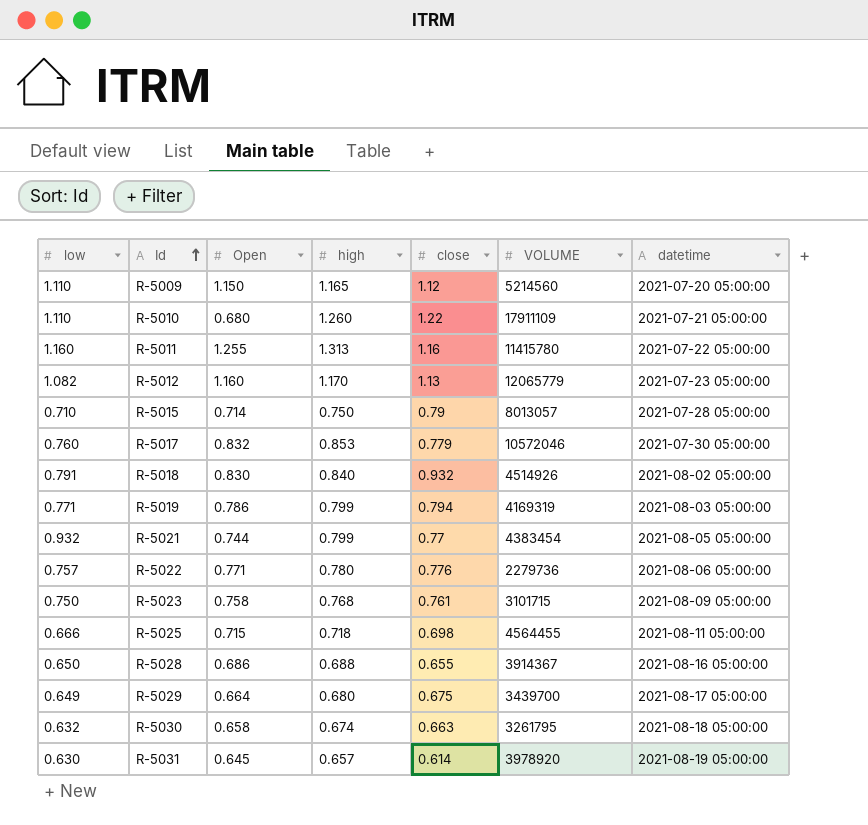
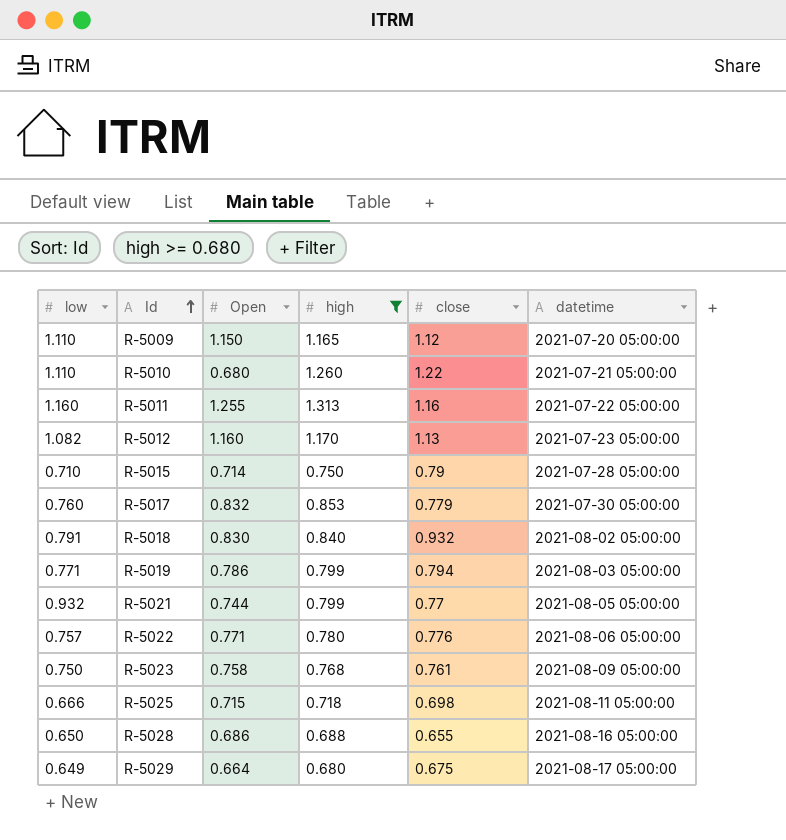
filter: none -> high >= 0.680
column VOLUME | position: 6 -> none

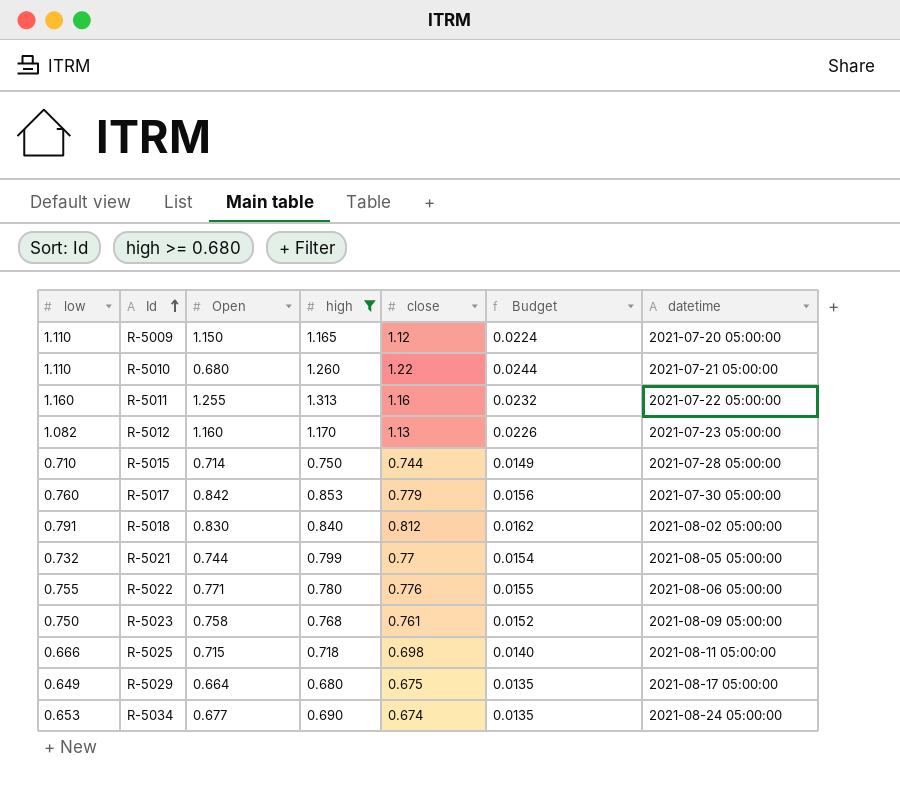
column Budget | formula: none -> [close] * 0.02
row R-5019: 0.771 | 0.786 | 0.799 | 0.794 | 2021-08-03 05:00:00 -> none
row R-5028: 0.650 | 0.686 | 0.688 | 0.655 | 2021-08-16 05:00:00 -> none
R-5015 | close: 0.79 -> 0.744
R-5017 | Open: 0.832 -> 0.842
R-5018 | close: 0.932 -> 0.812
R-5021 | low: 0.932 -> 0.732
R-5022 | low: 0.757 -> 0.755
row R-5034: none -> 0.653 | 0.677 | 0.690 | 0.674 | 0.0135 | 2021-08-24 05:00:00

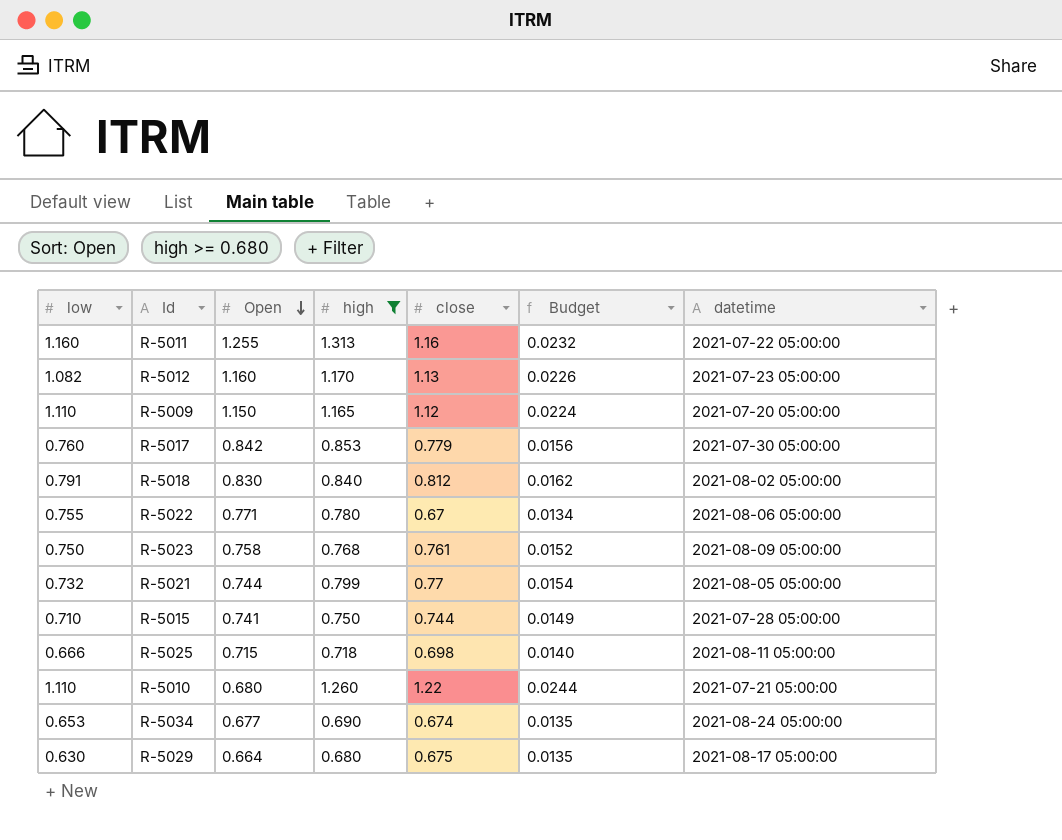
row order: Id ascending -> Open descending
R-5022 | close: 0.776 -> 0.67
R-5022 | Budget: 0.0155 -> 0.0134
R-5015 | Open: 0.714 -> 0.741
R-5029 | low: 0.649 -> 0.630

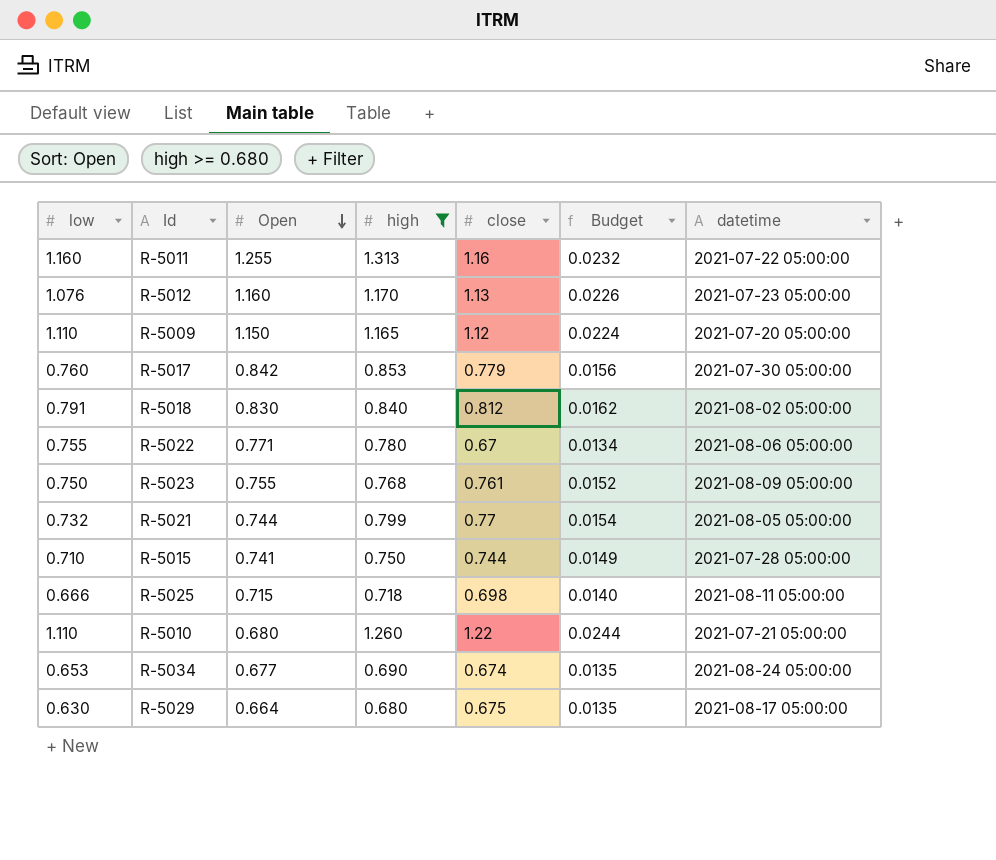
R-5012 | low: 1.082 -> 1.076
R-5023 | Open: 0.758 -> 0.755

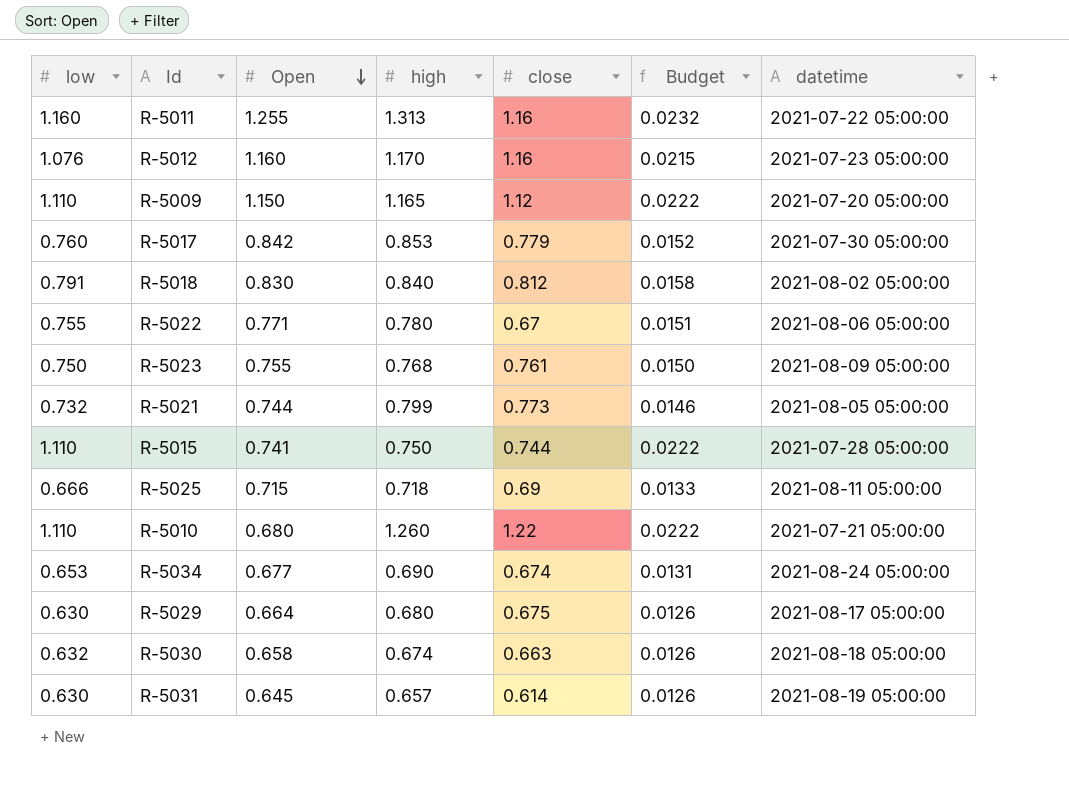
filter: high >= 0.680 -> none
column Budget | formula: [close] * 0.02 -> [low] * 0.02
R-5012 | close: 1.13 -> 1.16
R-5021 | close: 0.77 -> 0.773
R-5015 | low: 0.710 -> 1.110
R-5025 | close: 0.698 -> 0.69

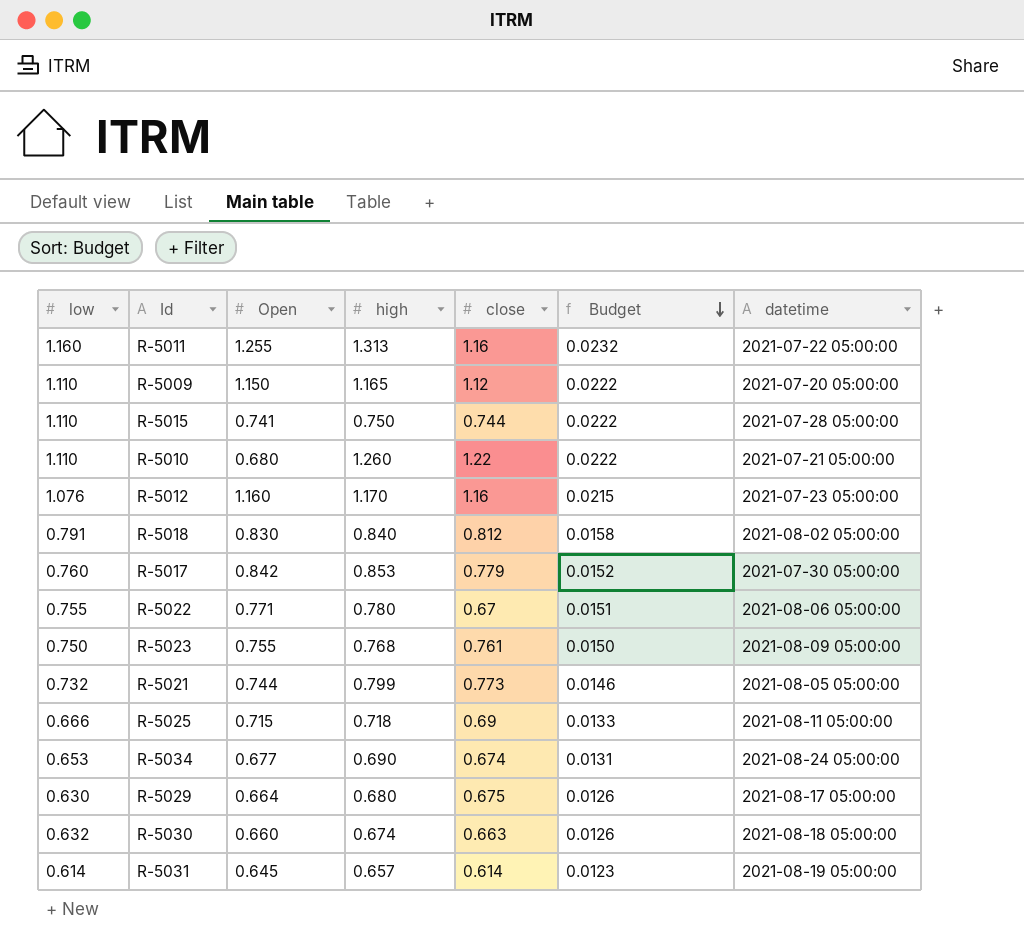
row order: Open descending -> Budget descending
R-5030 | Open: 0.658 -> 0.660
R-5031 | low: 0.630 -> 0.614
R-5031 | Budget: 0.0126 -> 0.0123

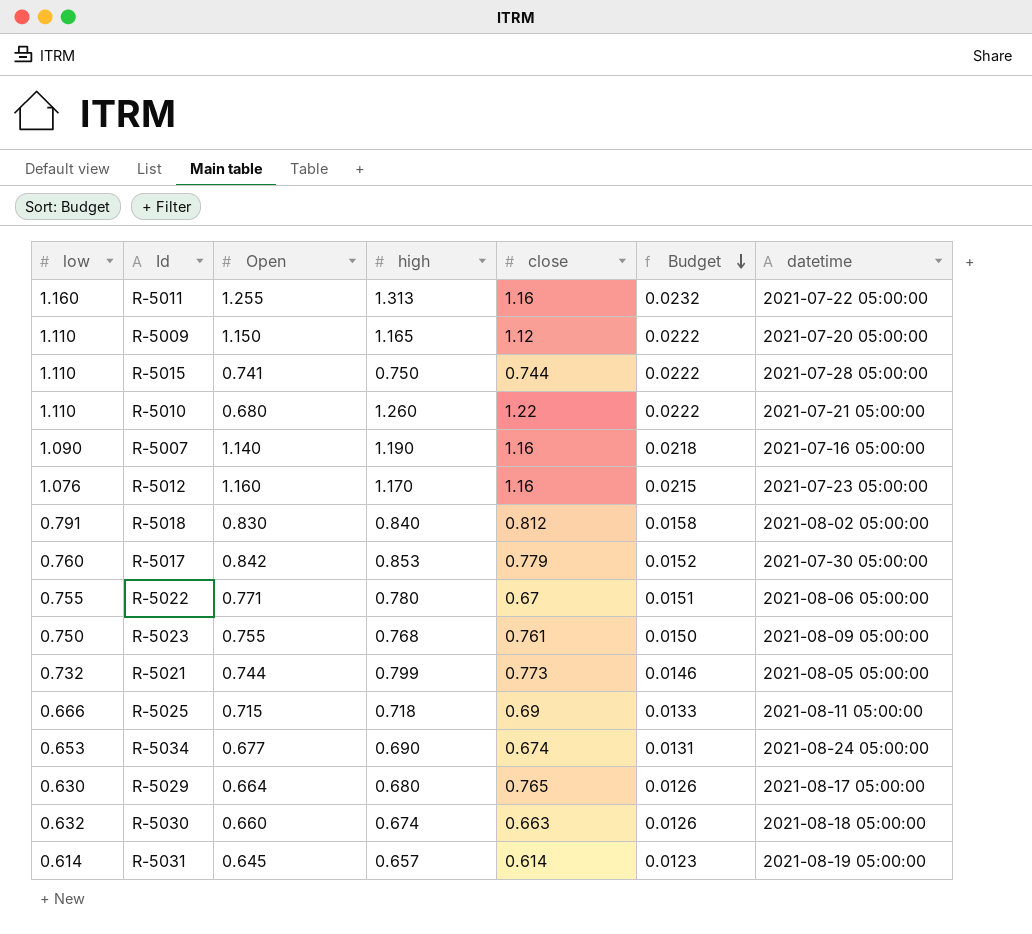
row R-5007: none -> 1.090 | 1.140 | 1.190 | 1.16 | 0.0218 | 2021-07-16 05:00:00
R-5029 | close: 0.675 -> 0.765

